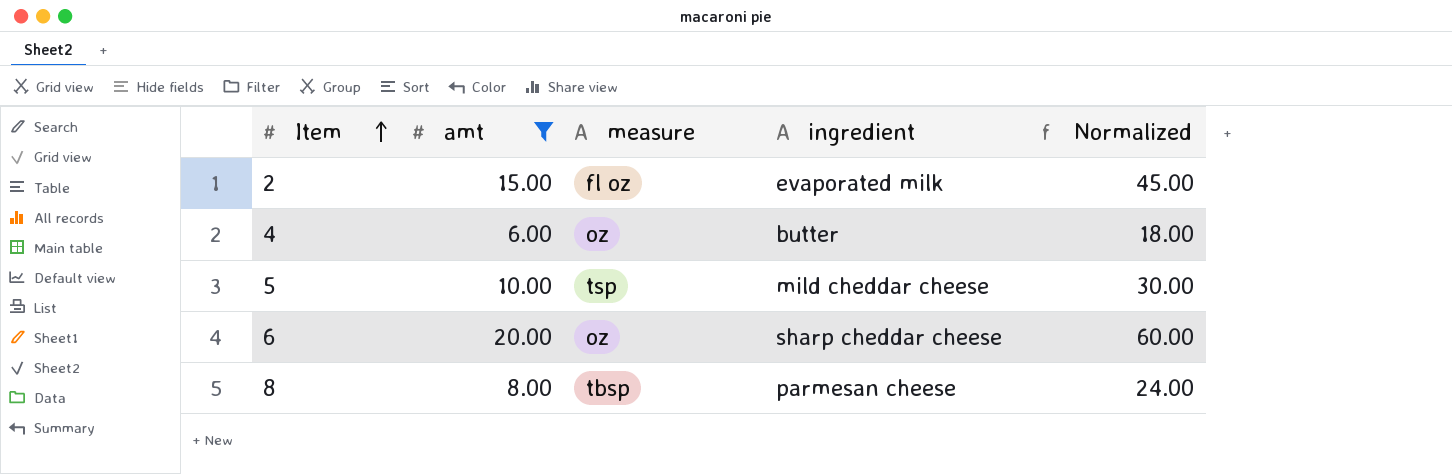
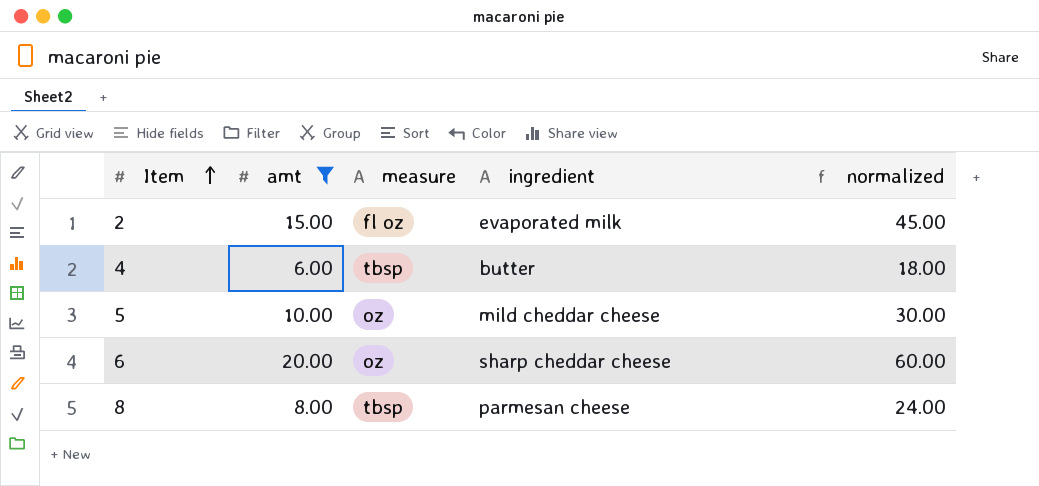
column name: Normalized -> normalized
4 | measure: oz -> tbsp
5 | measure: tsp -> oz

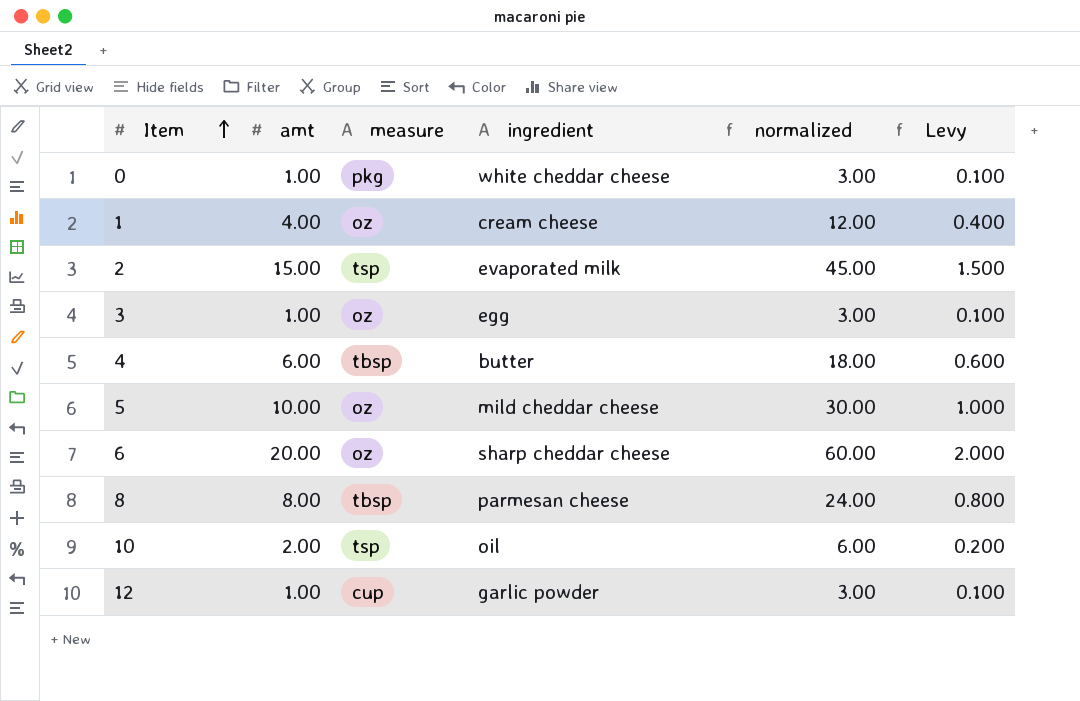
filter: amt >= 6.00 -> none
column Levy | formula: none -> [amt] * 0.1
2 | measure: fl oz -> tsp

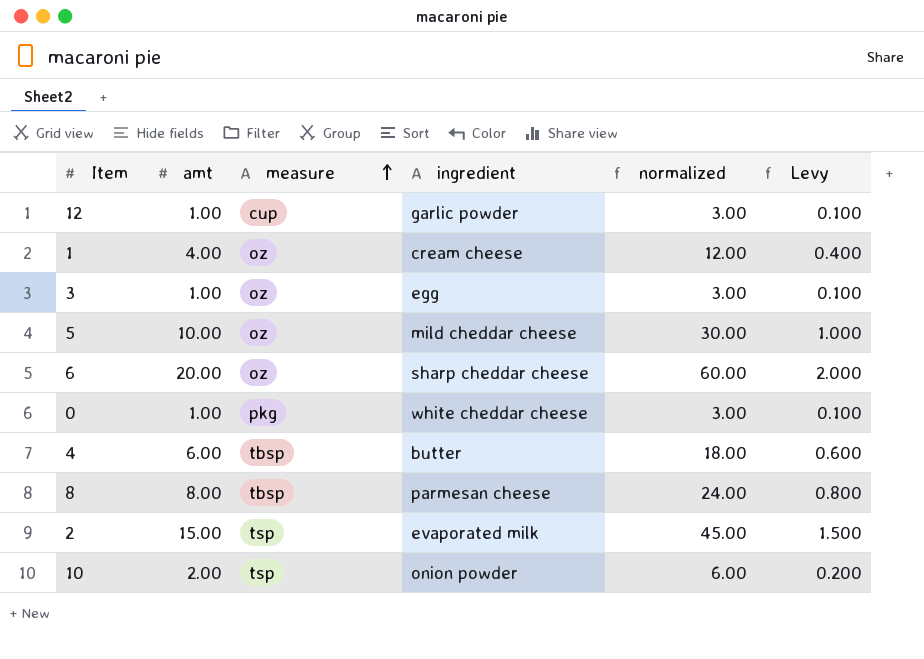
row order: Item ascending -> measure ascending
10 | ingredient: oil -> onion powder

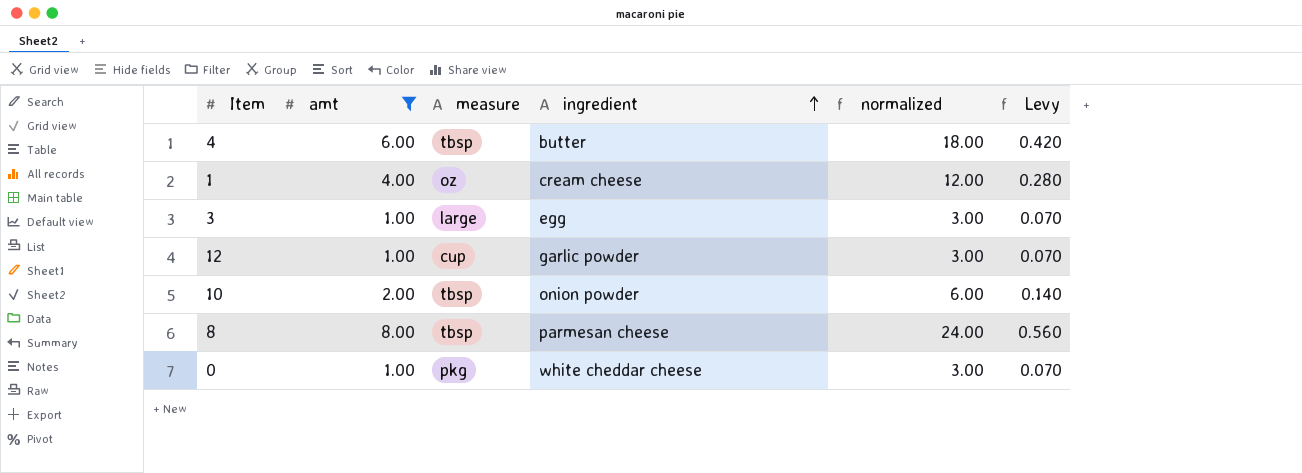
filter: none -> amt <= 8.00
row order: measure ascending -> ingredient ascending
column Levy | formula: [amt] * 0.1 -> [amt] * 0.07
3 | measure: oz -> large
10 | measure: tsp -> tbsp

